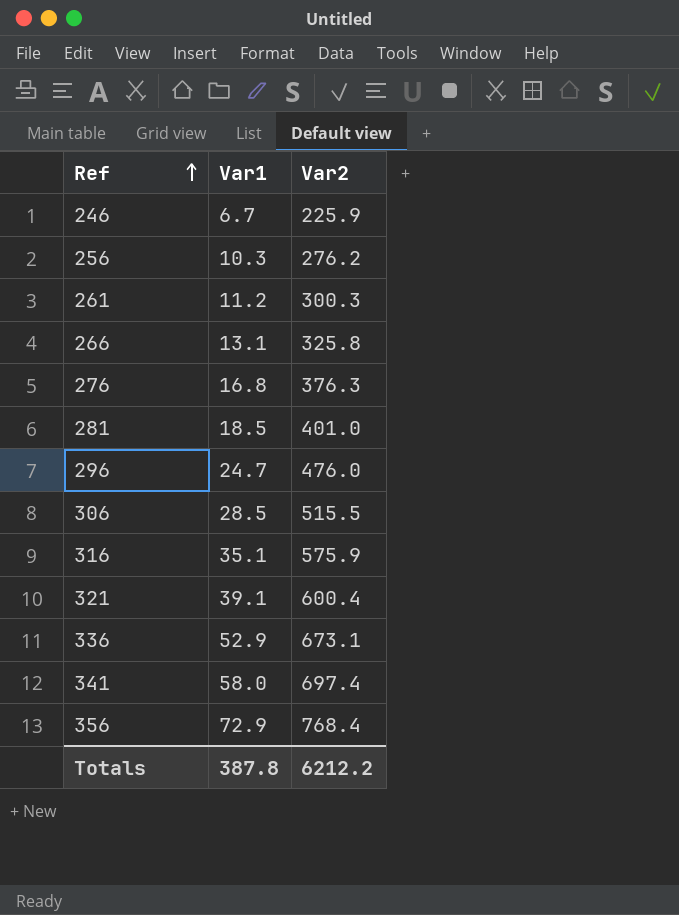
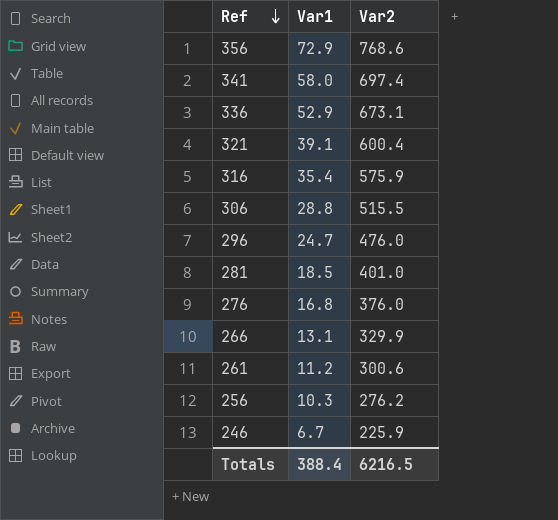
row order: Ref ascending -> Ref descending
356 | Var2: 768.4 -> 768.6
316 | Var1: 35.1 -> 35.4
306 | Var1: 28.5 -> 28.8
276 | Var2: 376.3 -> 376.0
266 | Var2: 325.8 -> 329.9
261 | Var2: 300.3 -> 300.6
Totals | Var1: 387.8 -> 388.4
Totals | Var2: 6212.2 -> 6216.5

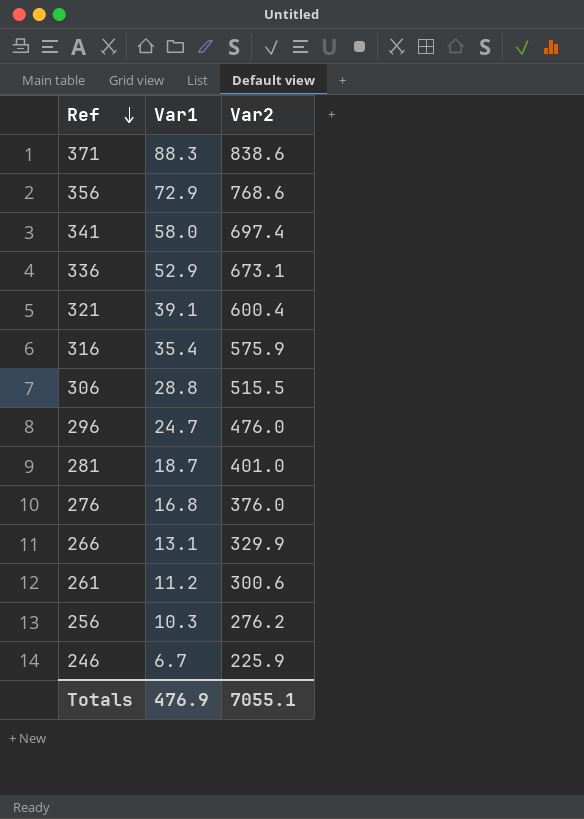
row 371: none -> 88.3 | 838.6
281 | Var1: 18.5 -> 18.7
Totals | Var1: 388.4 -> 476.9
Totals | Var2: 6216.5 -> 7055.1

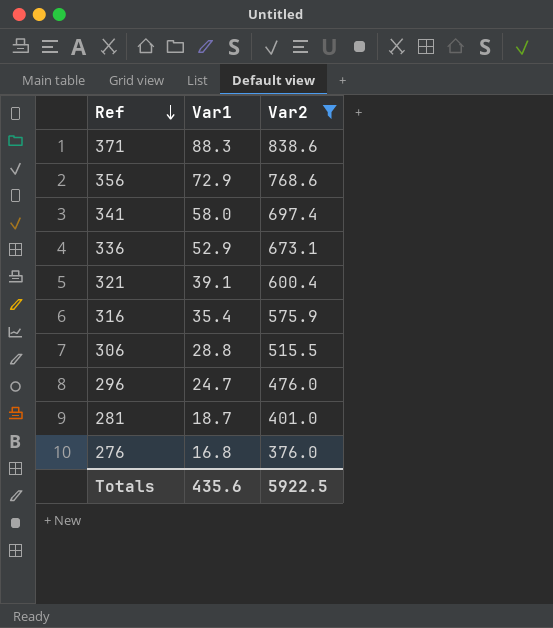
filter: none -> Var2 >= 376.0
Totals | Var1: 476.9 -> 435.6
Totals | Var2: 7055.1 -> 5922.5

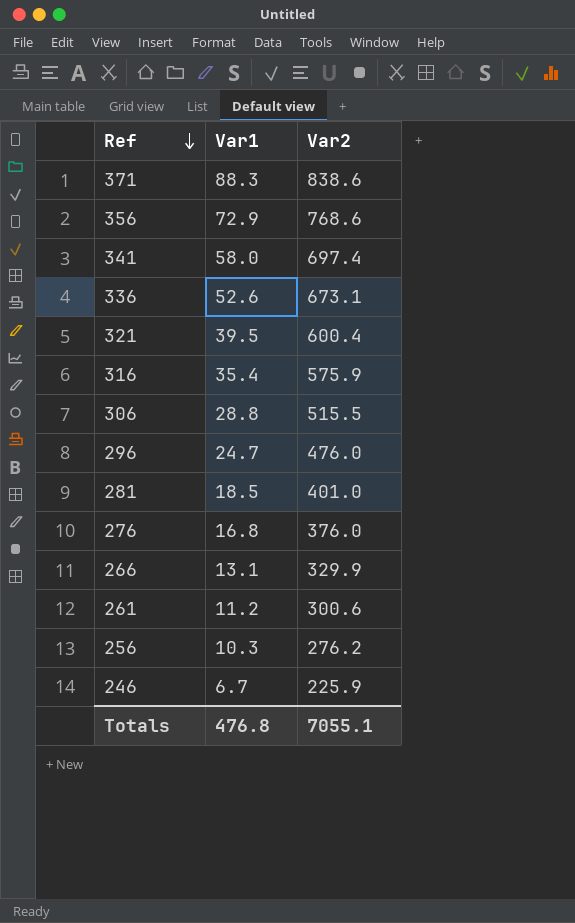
filter: Var2 >= 376.0 -> none
336 | Var1: 52.9 -> 52.6
321 | Var1: 39.1 -> 39.5
281 | Var1: 18.7 -> 18.5
Totals | Var1: 435.6 -> 476.8
Totals | Var2: 5922.5 -> 7055.1

